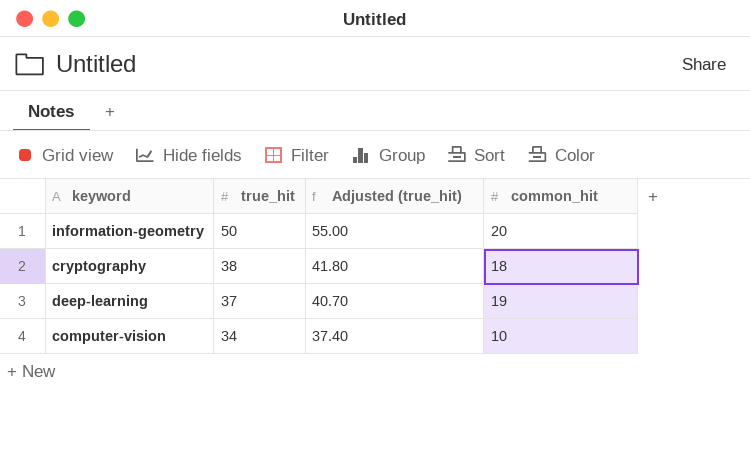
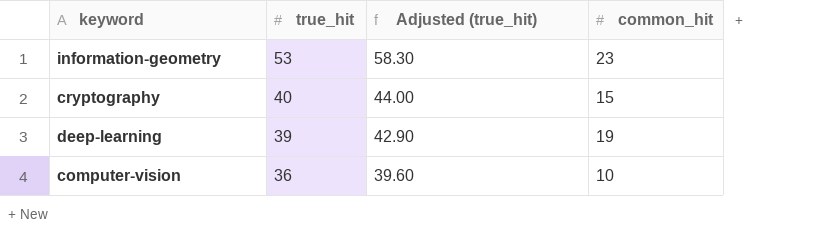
information-geometry | true_hit: 50 -> 53
information-geometry | Adjusted (true_hit): 55.00 -> 58.30
information-geometry | common_hit: 20 -> 23
cryptography | true_hit: 38 -> 40
cryptography | Adjusted (true_hit): 41.80 -> 44.00
cryptography | common_hit: 18 -> 15
deep-learning | true_hit: 37 -> 39
deep-learning | Adjusted (true_hit): 40.70 -> 42.90
computer-vision | true_hit: 34 -> 36
computer-vision | Adjusted (true_hit): 37.40 -> 39.60

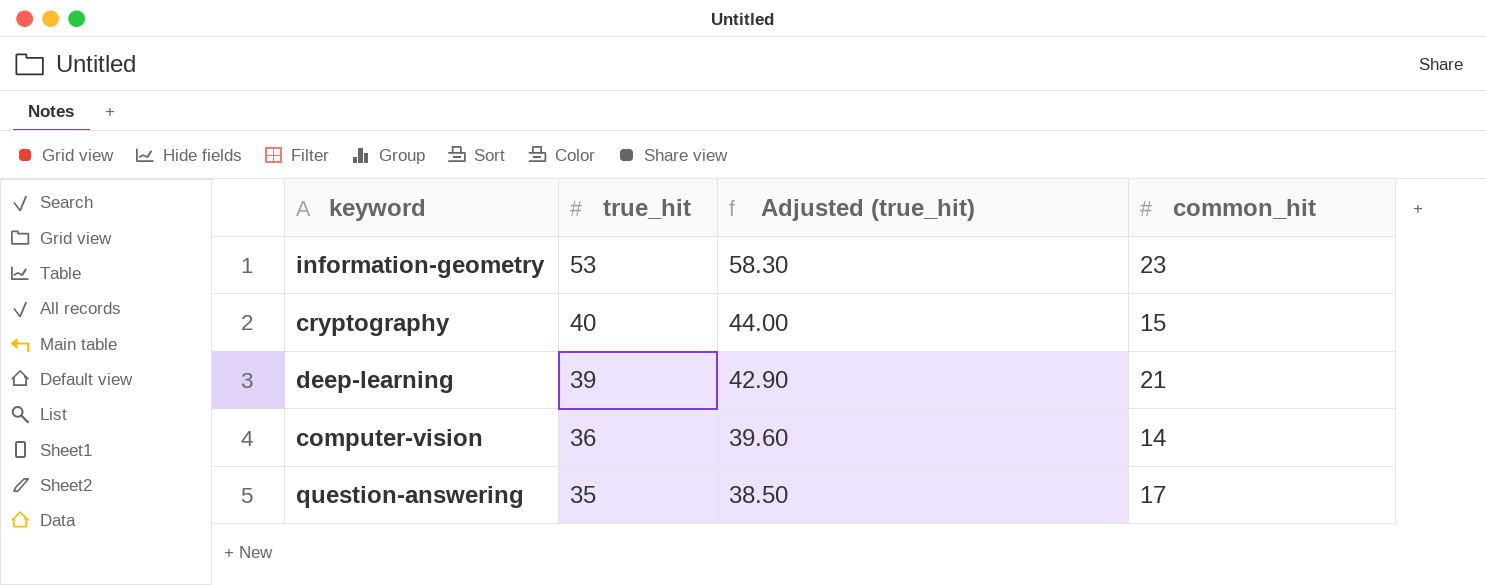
deep-learning | common_hit: 19 -> 21
computer-vision | common_hit: 10 -> 14
row question-answering: none -> 35 | 38.50 | 17

